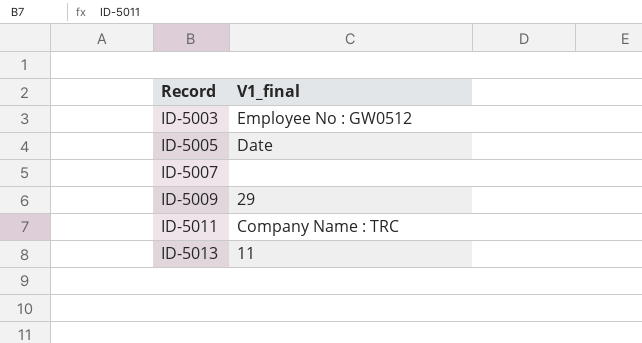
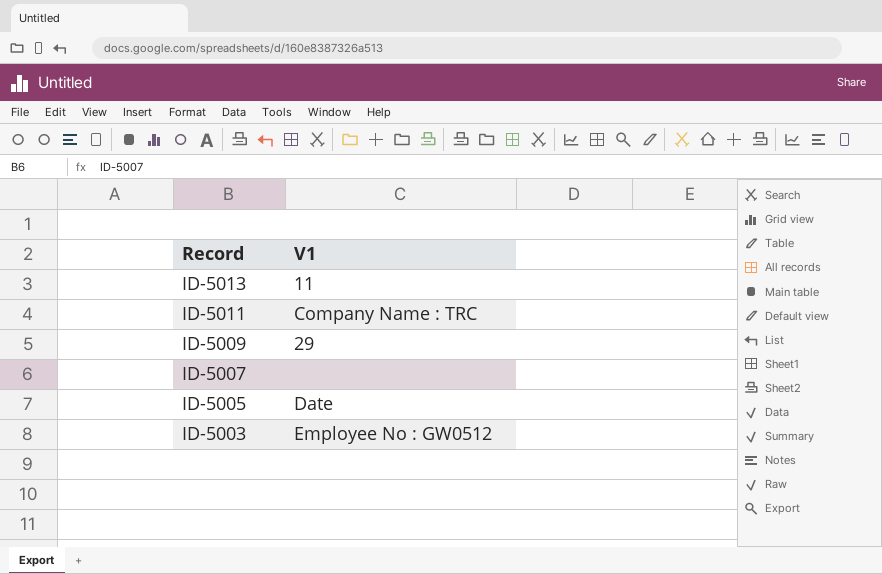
row order: Record ascending -> Record descending
column name: V1_final -> V1

